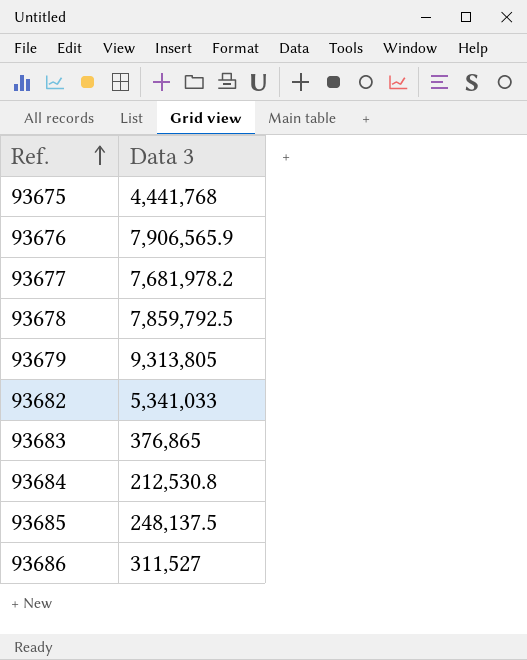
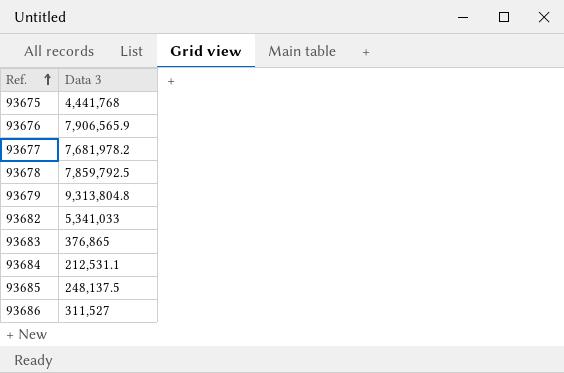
93679 | Data 3: 9,313,805 -> 9,313,804.8
93684 | Data 3: 212,530.8 -> 212,531.1

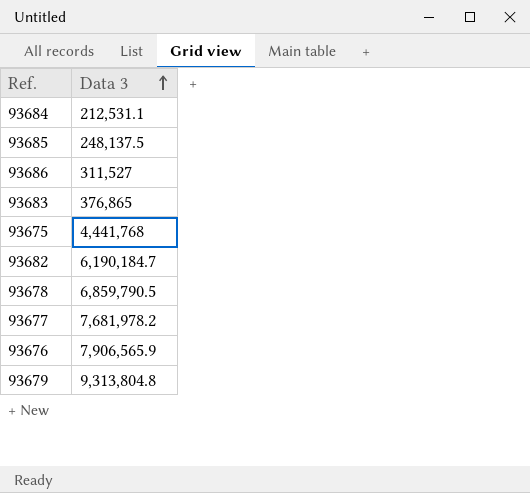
row order: Ref. ascending -> Data 3 ascending
93682 | Data 3: 5,341,033 -> 6,190,184.7
93678 | Data 3: 7,859,792.5 -> 6,859,790.5

